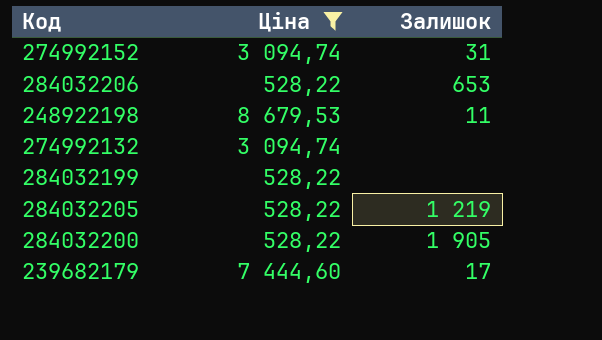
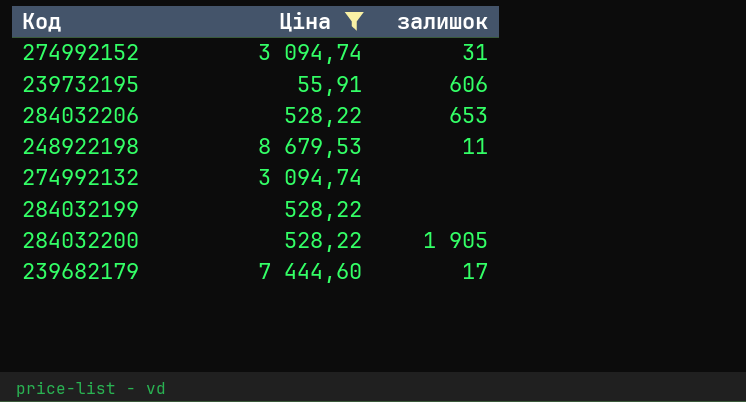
column name: Залишок -> залишок
row 284032205: 528,22 | 1 219 -> none
row 239732195: none -> 55,91 | 606

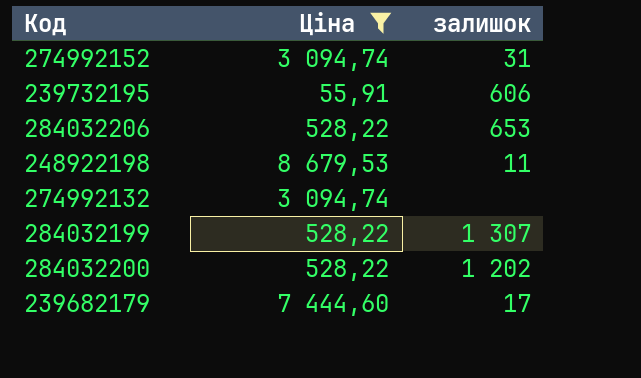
284032199 | залишок: none -> 1 307
284032200 | залишок: 1 905 -> 1 202

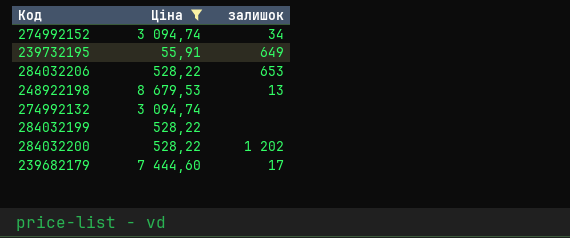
274992152 | залишок: 31 -> 34
239732195 | залишок: 606 -> 649
248922198 | залишок: 11 -> 13
284032199 | залишок: 1 307 -> none

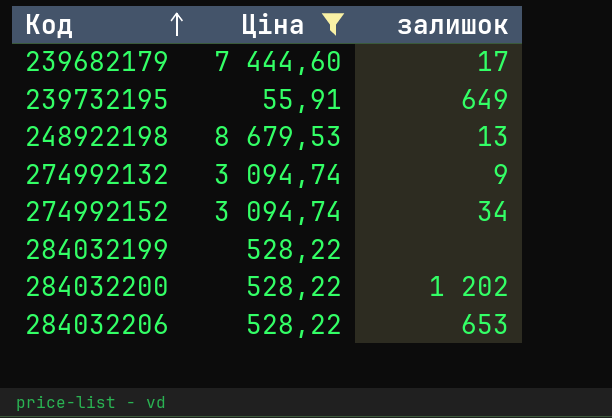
row order: none -> Код ascending
274992132 | залишок: none -> 9

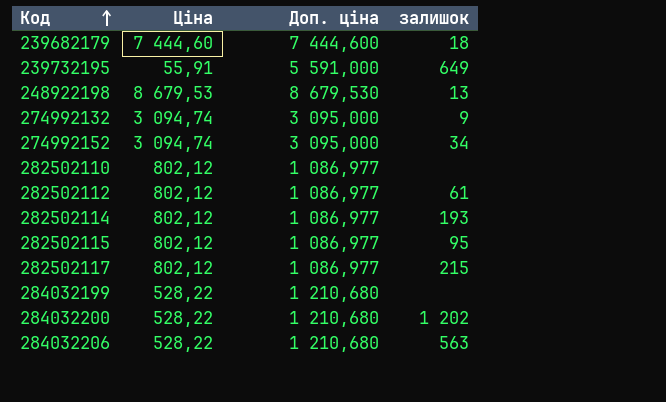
filter: Ціна != 802,12 -> none
column Доп. ціна | position: none -> 3
239682179 | залишок: 17 -> 18
284032206 | залишок: 653 -> 563

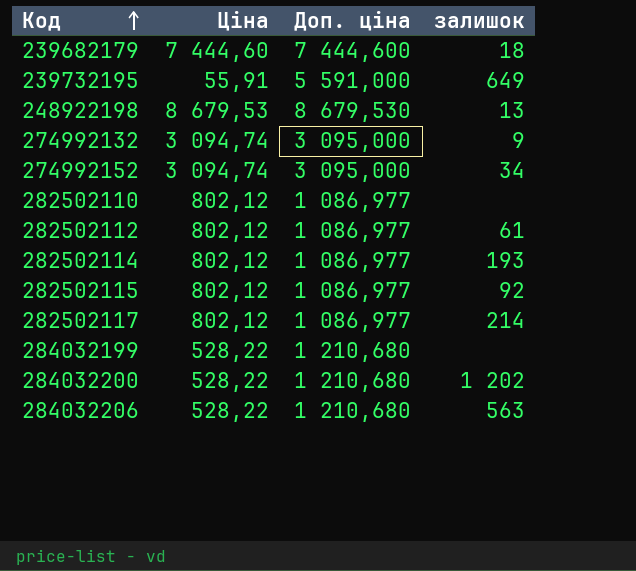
282502115 | залишок: 95 -> 92
282502117 | залишок: 215 -> 214

